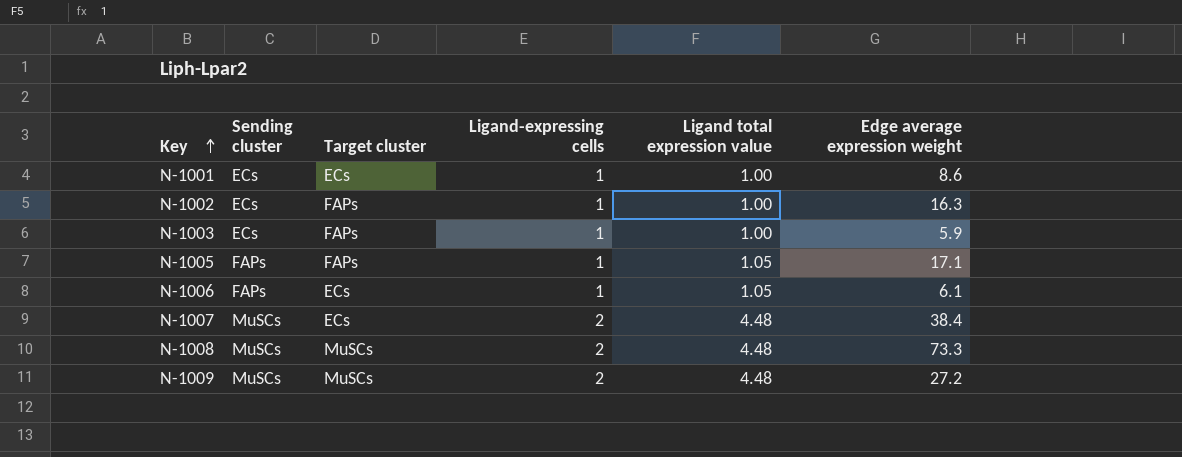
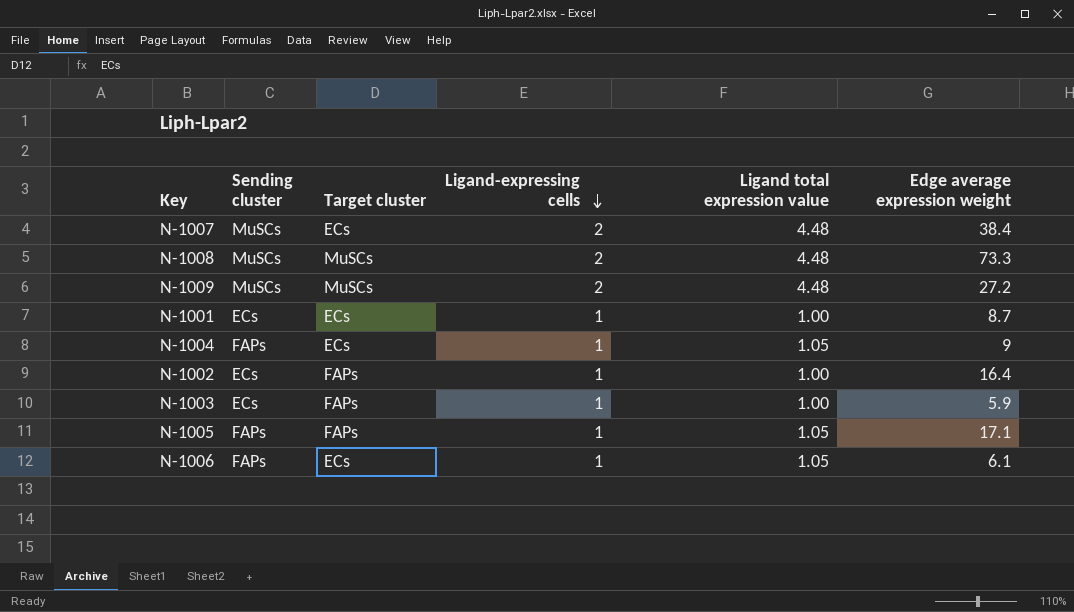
row order: Key ascending -> Ligand-expressing cells descending
N-1001 | Edge average expression weight: 8.6 -> 8.7
row N-1004: none -> FAPs | ECs | 1 | 1.05 | 9
N-1002 | Edge average expression weight: 16.3 -> 16.4

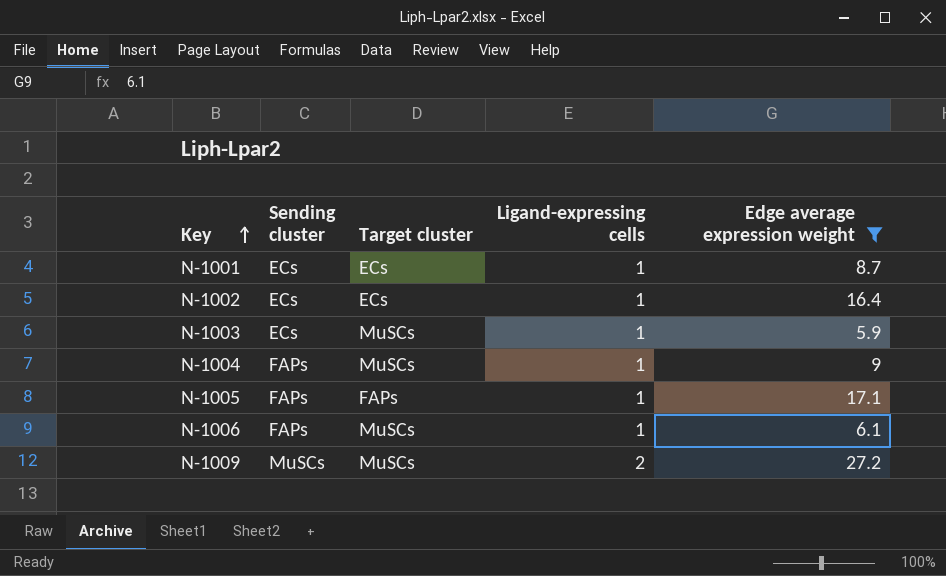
filter: none -> Edge average expression weight <= 27.2
row order: Ligand-expressing cells descending -> Key ascending
column Ligand total expression value | position: 5 -> none
N-1002 | Target cluster: FAPs -> ECs
N-1003 | Target cluster: FAPs -> MuSCs
N-1004 | Target cluster: ECs -> MuSCs
N-1006 | Target cluster: ECs -> MuSCs

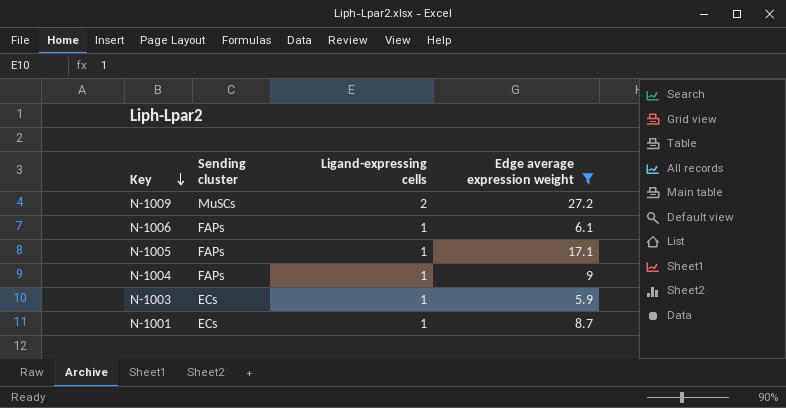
row order: Key ascending -> Key descending
column Target cluster | position: 3 -> none
row N-1002: ECs | ECs | 1 | 16.4 -> none

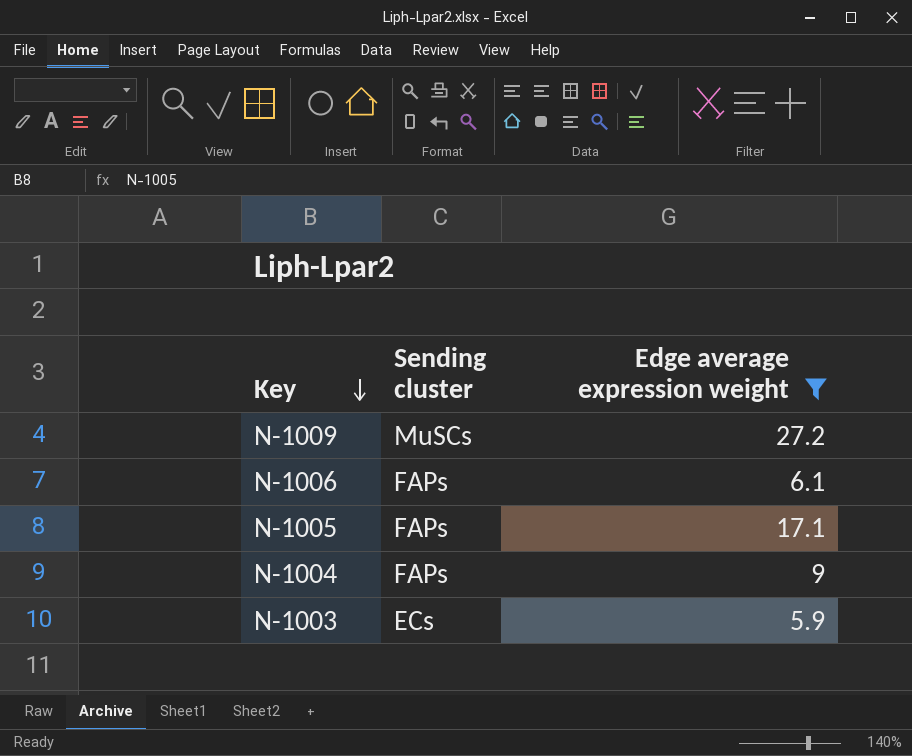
column Ligand-expressing cells | position: 3 -> none
row N-1001: ECs | 1 | 8.7 -> none

